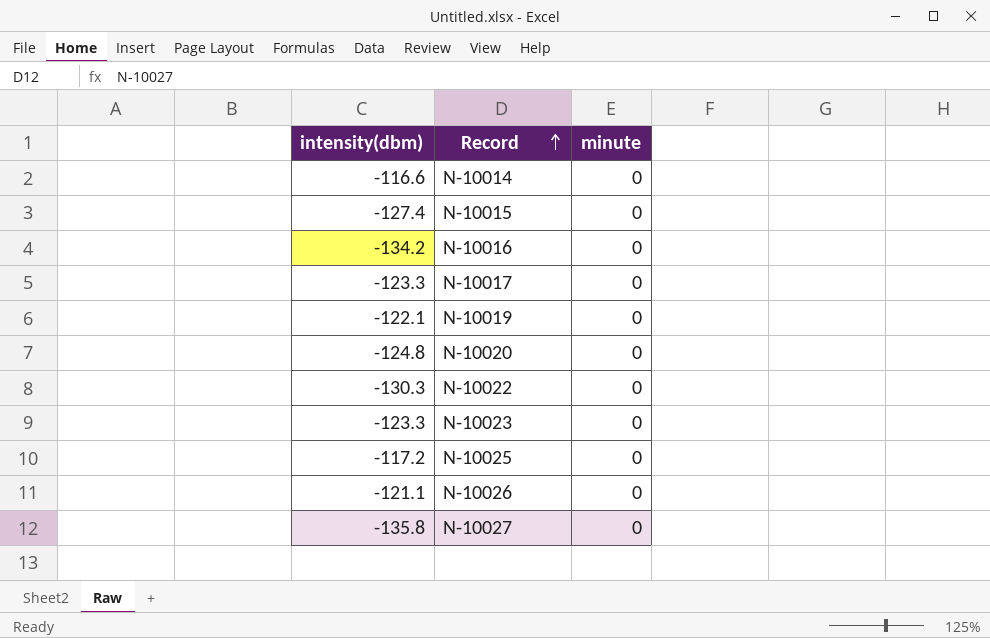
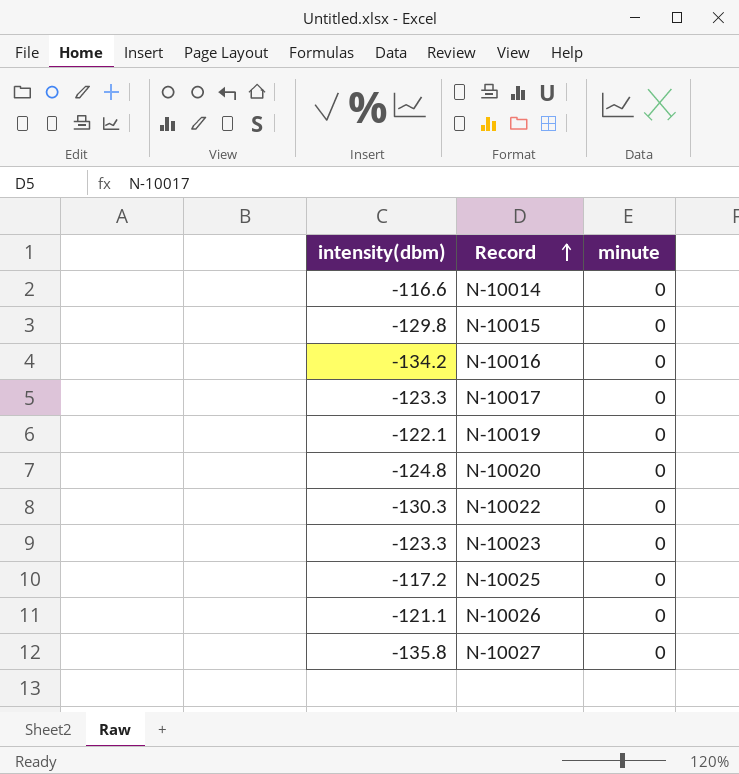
N-10015 | intensity(dbm): -127.4 -> -129.8

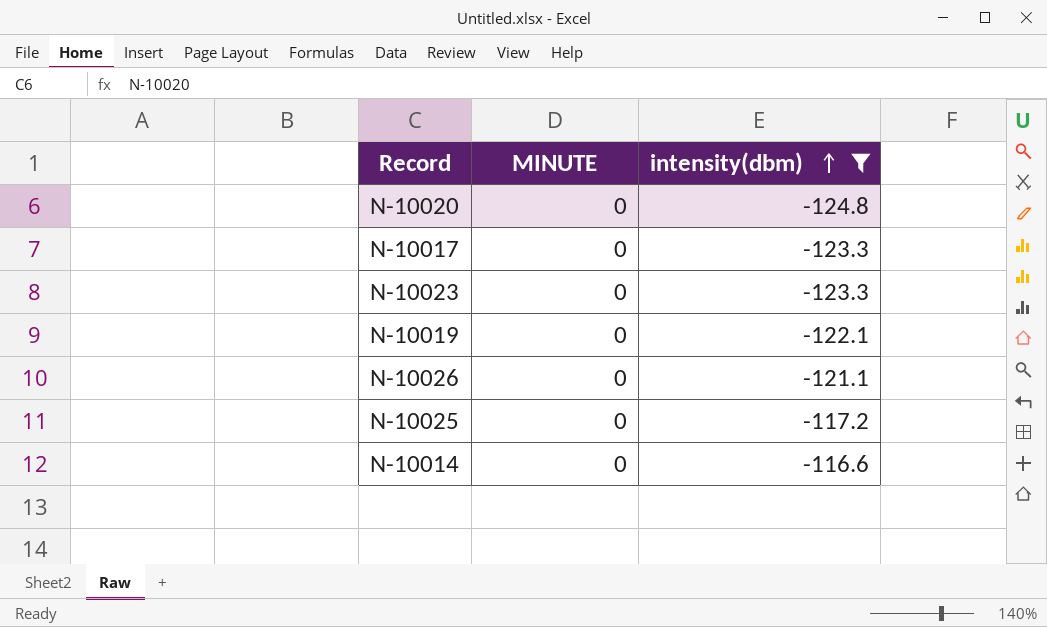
filter: none -> intensity(dbm) >= -124.8
row order: Record ascending -> intensity(dbm) ascending
column name: minute -> MINUTE
column intensity(dbm) | position: 1 -> 3

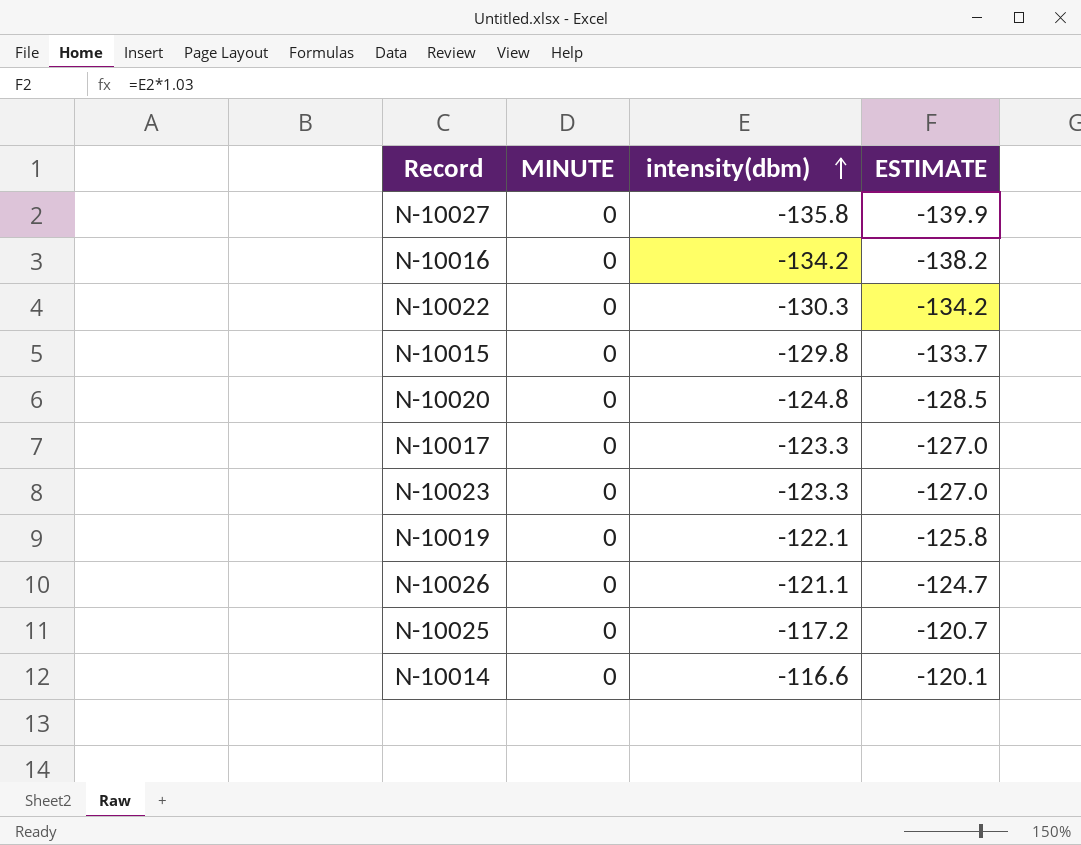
filter: intensity(dbm) >= -124.8 -> none
column ESTIMATE | formula: none -> [intensity(dbm)] * 1.03

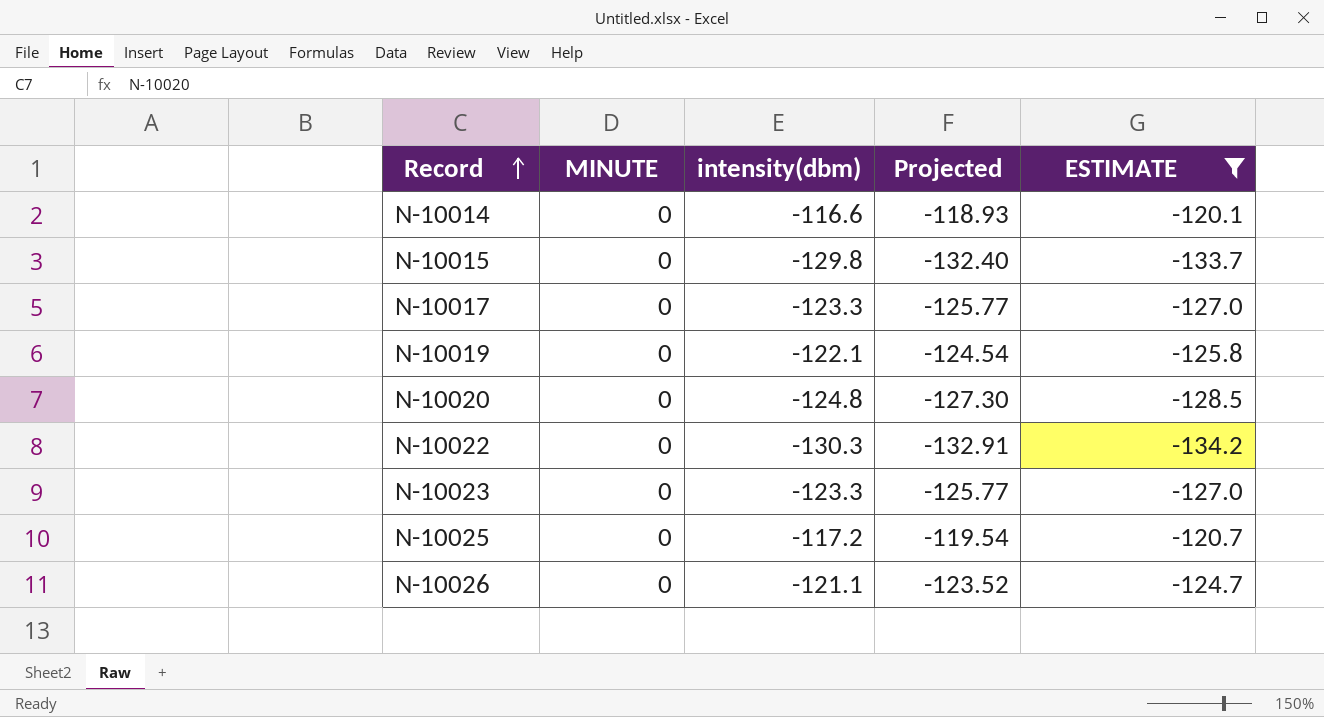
filter: none -> ESTIMATE >= -134.2
row order: intensity(dbm) ascending -> Record ascending
column Projected | formula: none -> [intensity(dbm)] * 1.02

